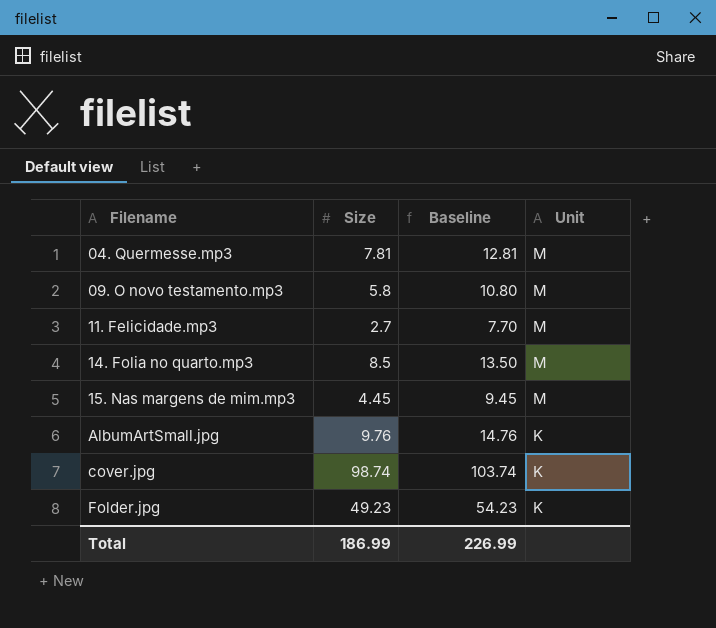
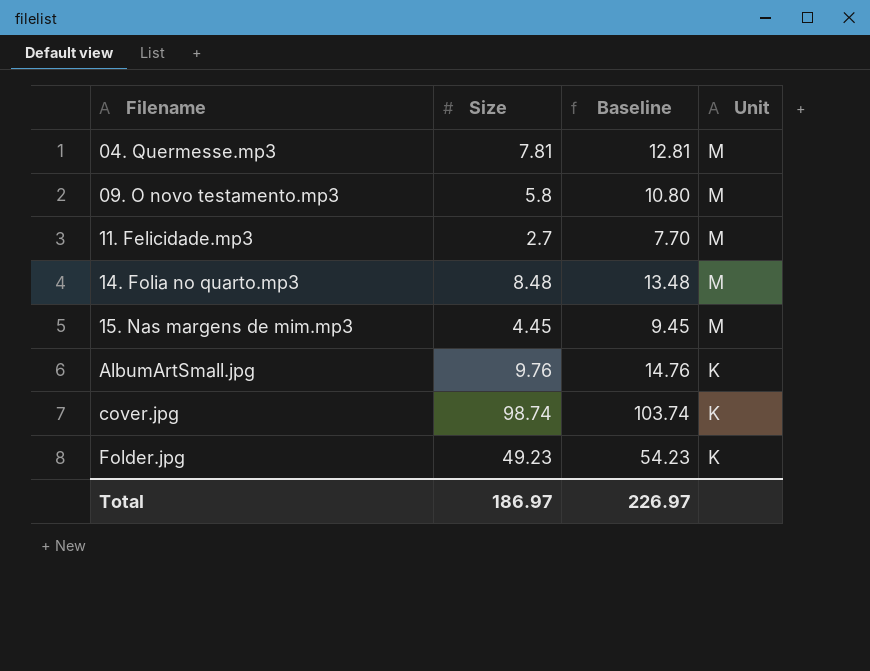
14. Folia no quarto.mp3 | Size: 8.5 -> 8.48
14. Folia no quarto.mp3 | Baseline: 13.50 -> 13.48
Total | Size: 186.99 -> 186.97
Total | Baseline: 226.99 -> 226.97

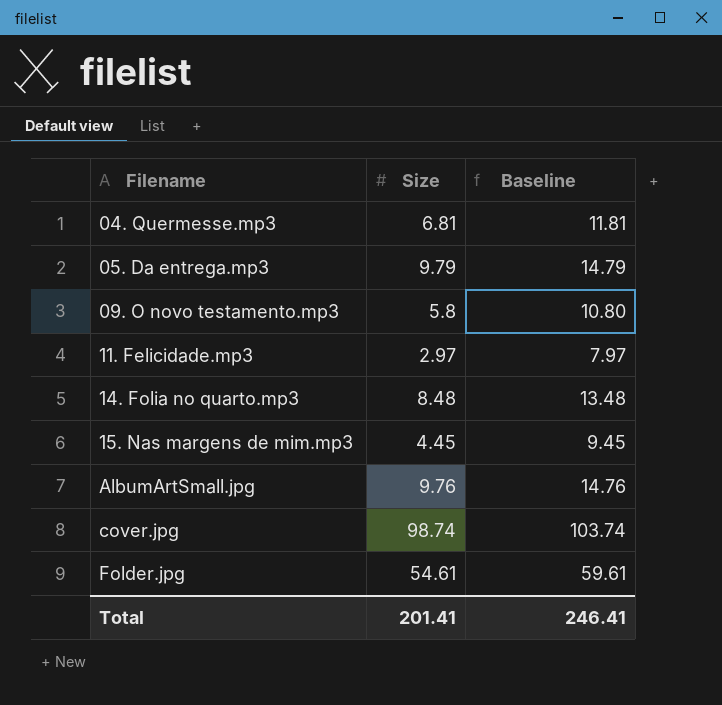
column Unit | position: 4 -> none
04. Quermesse.mp3 | Size: 7.81 -> 6.81
04. Quermesse.mp3 | Baseline: 12.81 -> 11.81
row 05. Da entrega.mp3: none -> 9.79 | 14.79
11. Felicidade.mp3 | Size: 2.7 -> 2.97
11. Felicidade.mp3 | Baseline: 7.70 -> 7.97
Folder.jpg | Size: 49.23 -> 54.61
Folder.jpg | Baseline: 54.23 -> 59.61
Total | Size: 186.97 -> 201.41
Total | Baseline: 226.97 -> 246.41

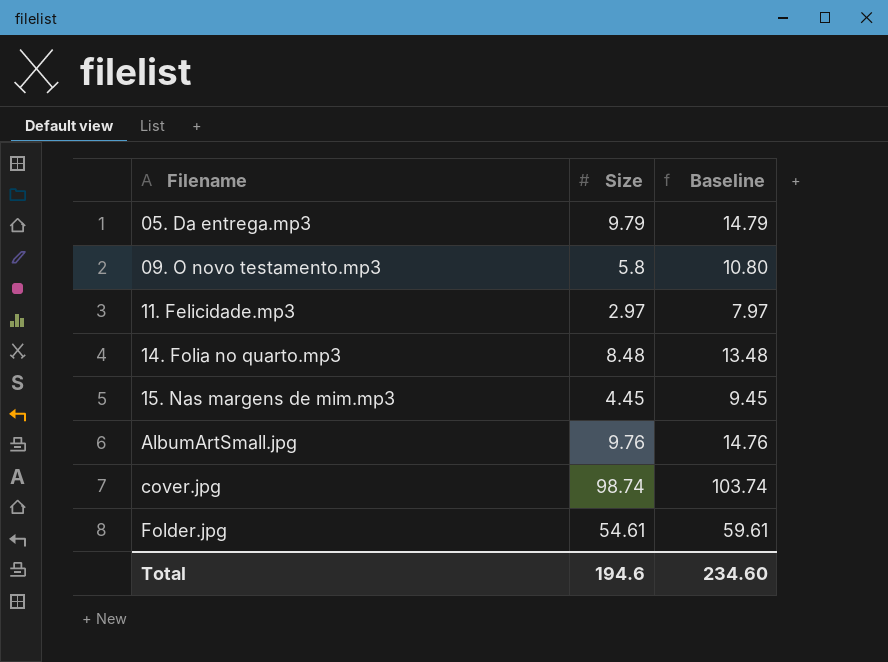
row 04. Quermesse.mp3: 6.81 | 11.81 -> none
Total | Size: 201.41 -> 194.6
Total | Baseline: 246.41 -> 234.60

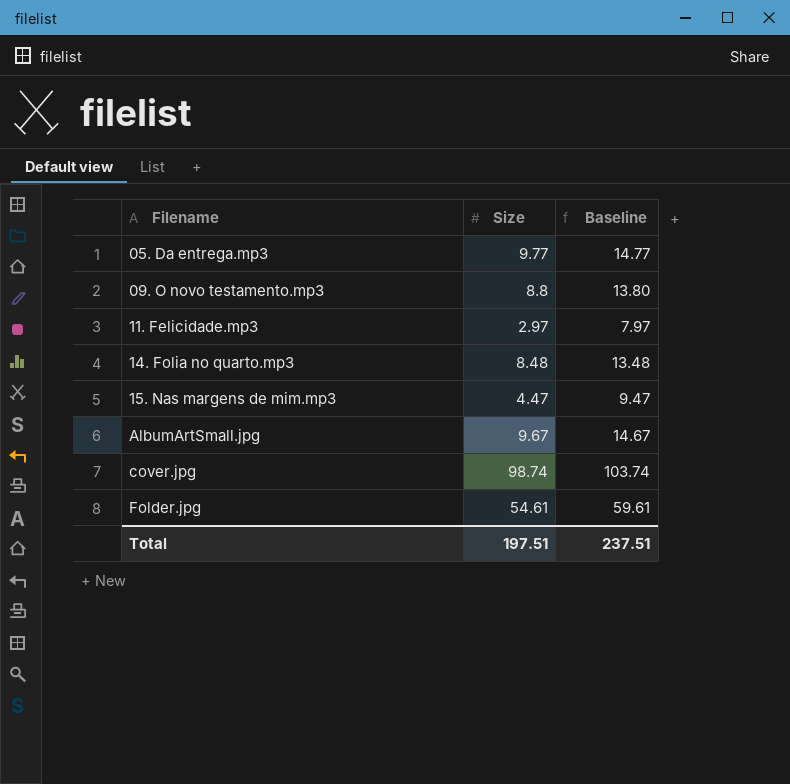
05. Da entrega.mp3 | Size: 9.79 -> 9.77
05. Da entrega.mp3 | Baseline: 14.79 -> 14.77
09. O novo testamento.mp3 | Size: 5.8 -> 8.8
09. O novo testamento.mp3 | Baseline: 10.80 -> 13.80
15. Nas margens de mim.mp3 | Size: 4.45 -> 4.47
15. Nas margens de mim.mp3 | Baseline: 9.45 -> 9.47
AlbumArtSmall.jpg | Size: 9.76 -> 9.67
AlbumArtSmall.jpg | Baseline: 14.76 -> 14.67
Total | Size: 194.6 -> 197.51
Total | Baseline: 234.60 -> 237.51

